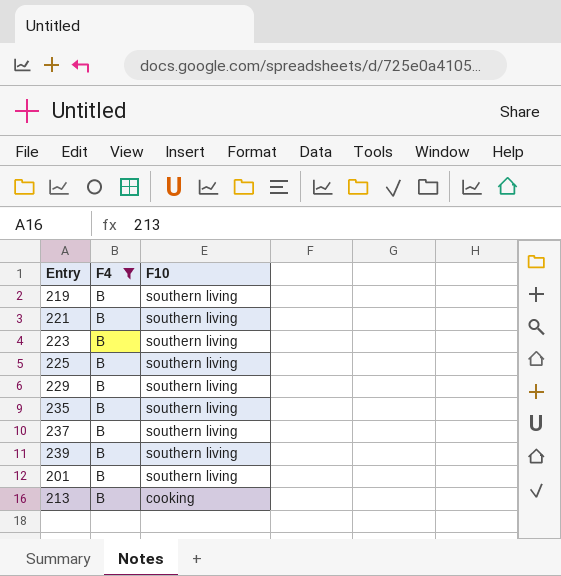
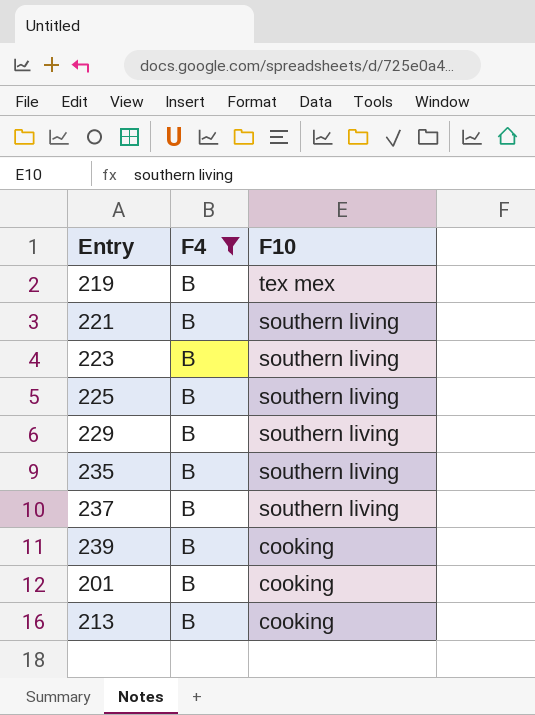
219 | F10: southern living -> tex mex
239 | F10: southern living -> cooking
201 | F10: southern living -> cooking

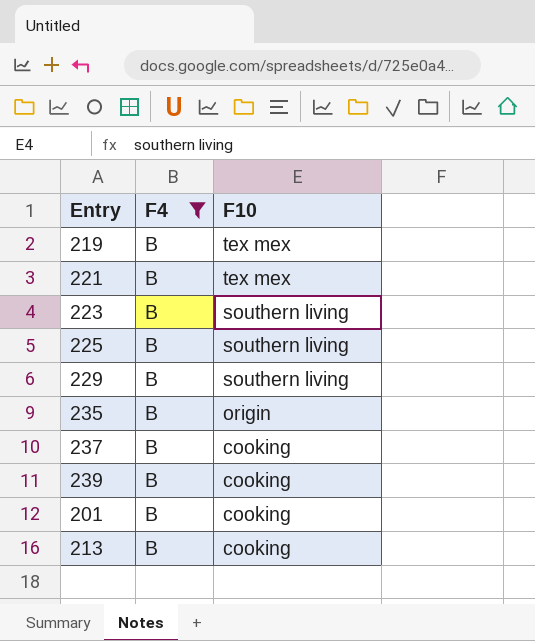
221 | F10: southern living -> tex mex
235 | F10: southern living -> origin
237 | F10: southern living -> cooking

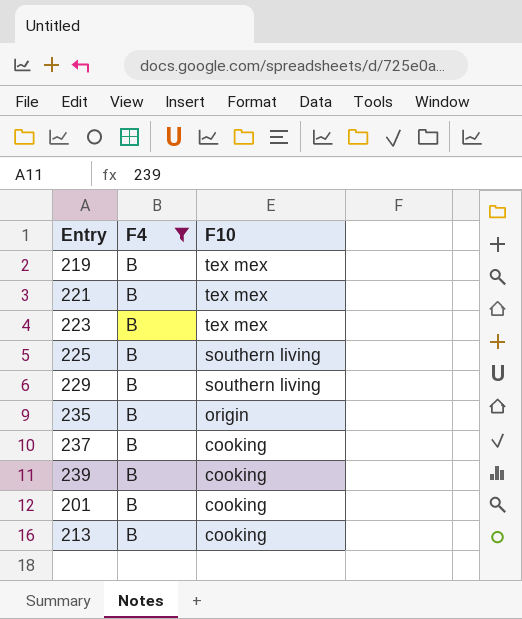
223 | F10: southern living -> tex mex

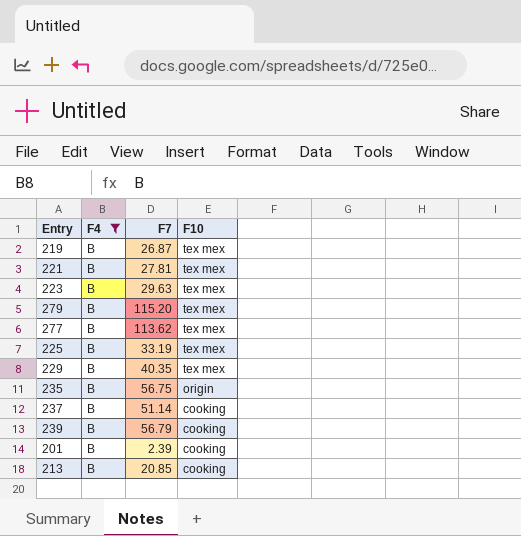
column F7 | position: none -> 3
row 279: none -> B | 115.20 | tex mex
row 277: none -> B | 113.62 | tex mex
225 | F10: southern living -> tex mex
229 | F10: southern living -> tex mex

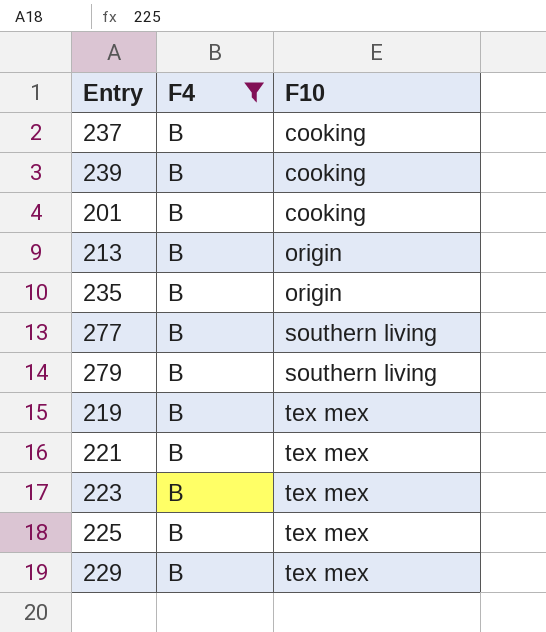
row order: F10 descending -> F10 ascending
column F7 | position: 3 -> none
213 | F10: cooking -> origin
277 | F10: tex mex -> southern living
279 | F10: tex mex -> southern living

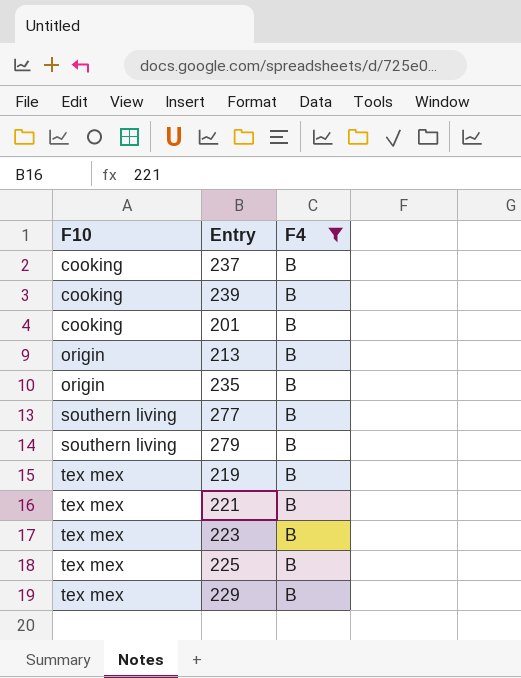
column F10 | position: 3 -> 1

